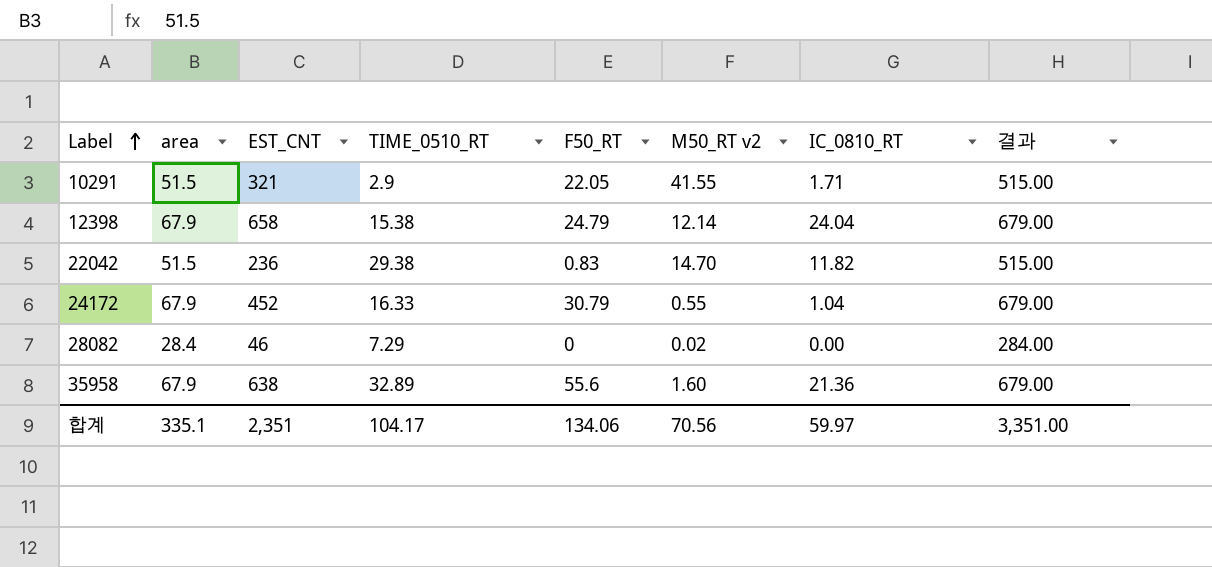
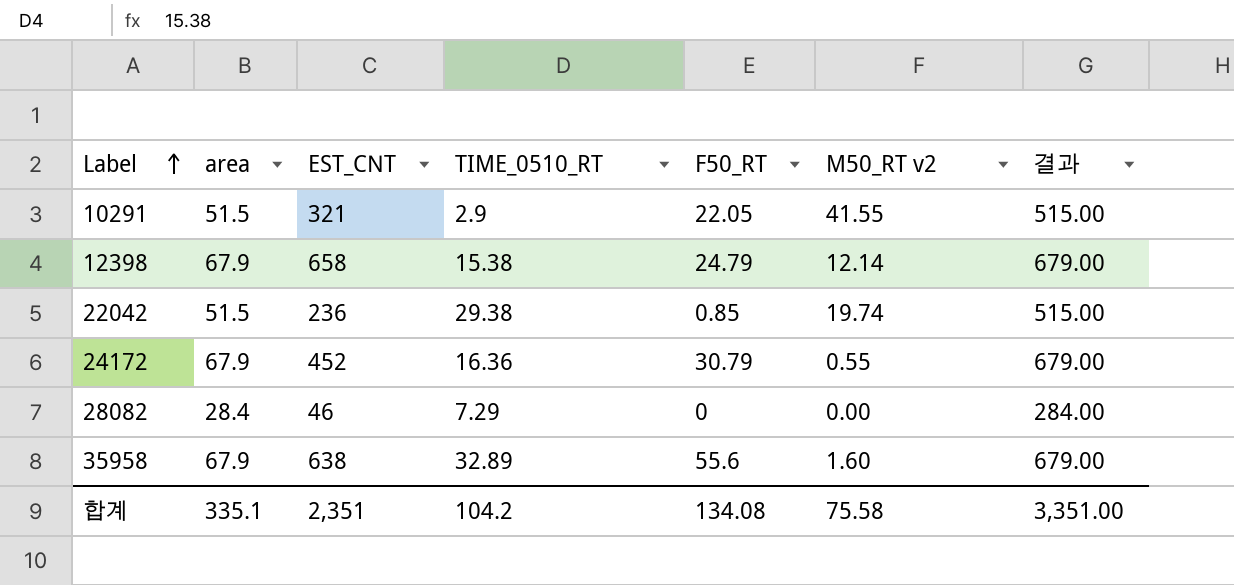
column IC_0810_RT | position: 7 -> none
22042 | F50_RT: 0.83 -> 0.85
22042 | M50_RT v2: 14.70 -> 19.74
24172 | TIME_0510_RT: 16.33 -> 16.36
28082 | M50_RT v2: 0.02 -> 0.00
합계 | TIME_0510_RT: 104.17 -> 104.2
합계 | F50_RT: 134.06 -> 134.08
합계 | M50_RT v2: 70.56 -> 75.58

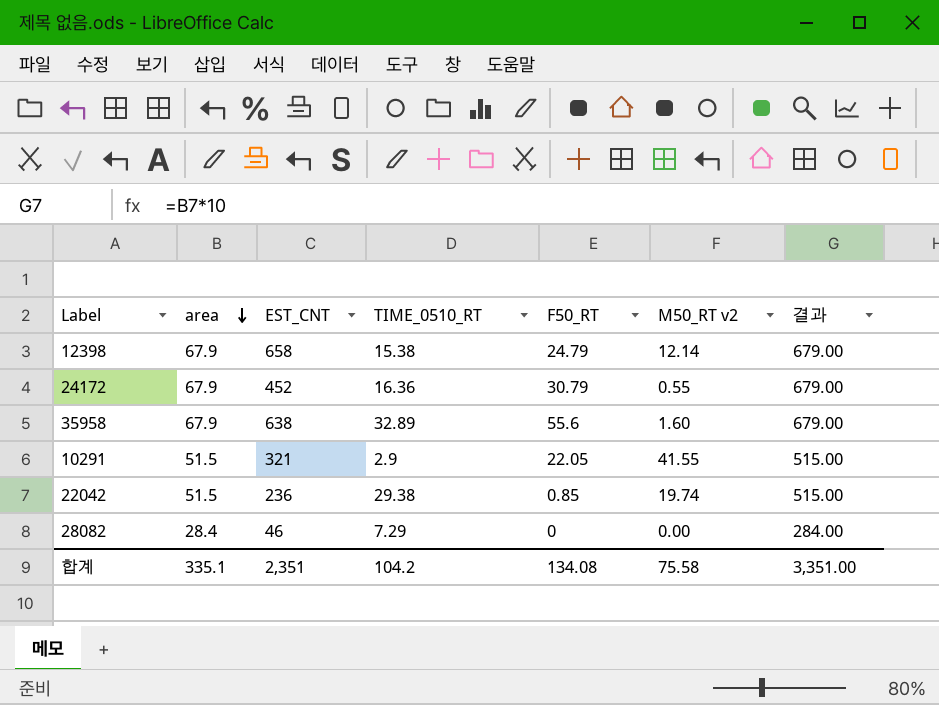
row order: Label ascending -> area descending

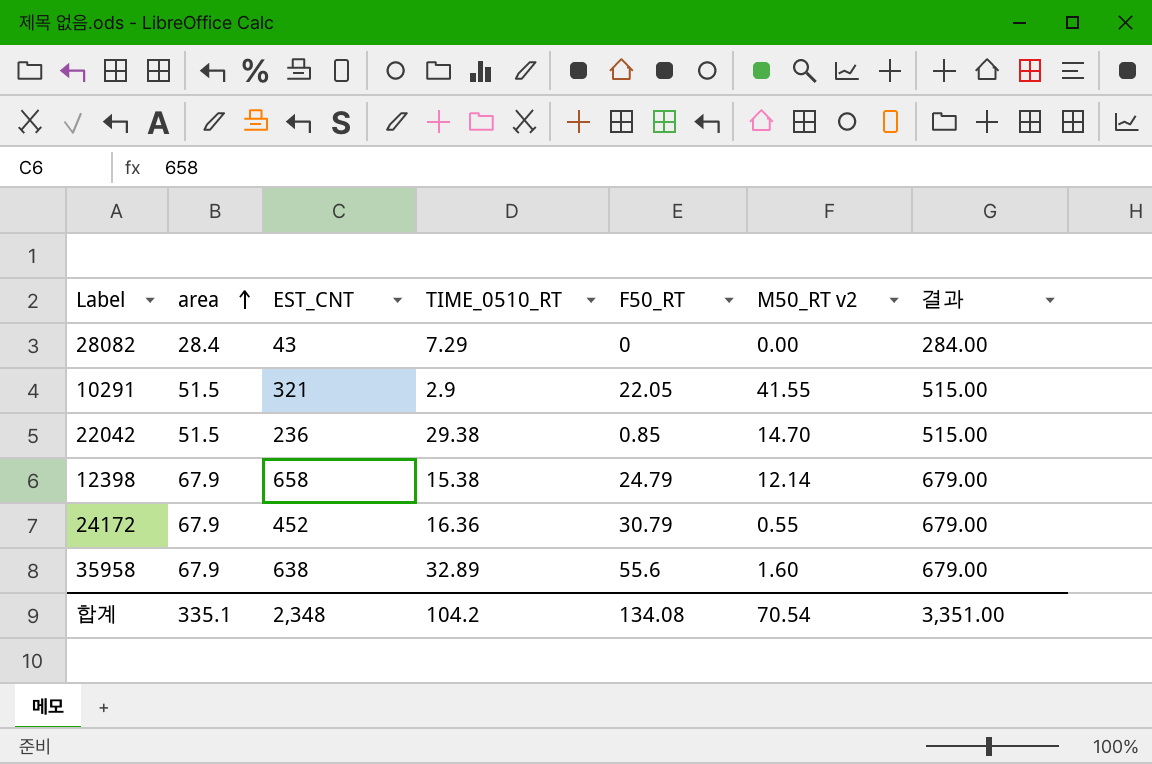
row order: area descending -> area ascending
28082 | EST_CNT: 46 -> 43
22042 | M50_RT v2: 19.74 -> 14.70
합계 | EST_CNT: 2,351 -> 2,348
합계 | M50_RT v2: 75.58 -> 70.54

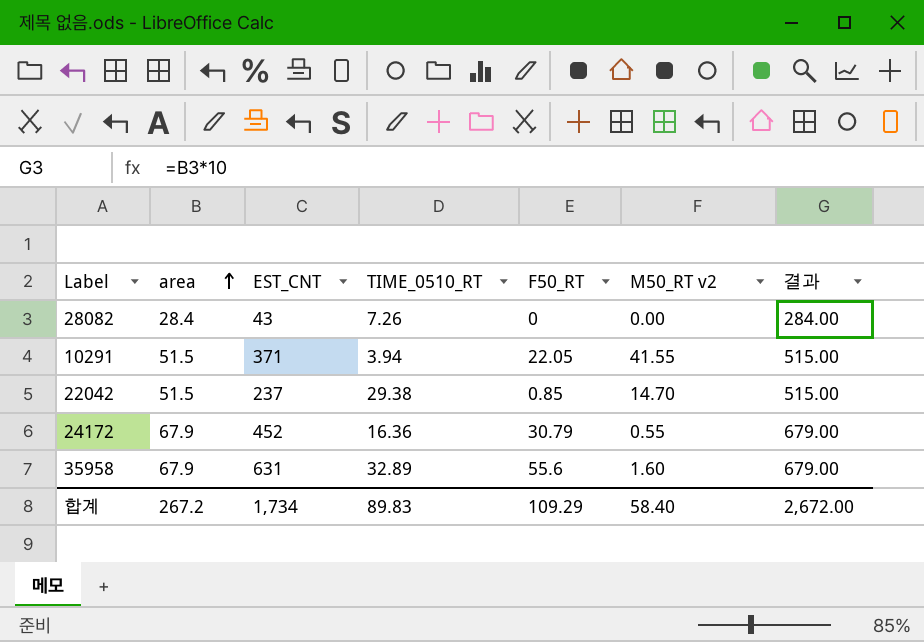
row 12398: 67.9 | 658 | 15.38 | 24.79 | 12.14 | 679.00 -> none
28082 | TIME_0510_RT: 7.29 -> 7.26
10291 | EST_CNT: 321 -> 371
10291 | TIME_0510_RT: 2.9 -> 3.94
22042 | EST_CNT: 236 -> 237
35958 | EST_CNT: 638 -> 631
합계 | area: 335.1 -> 267.2
합계 | EST_CNT: 2,348 -> 1,734
합계 | TIME_0510_RT: 104.2 -> 89.83
합계 | F50_RT: 134.08 -> 109.29
합계 | M50_RT v2: 70.54 -> 58.40
합계 | 결과: 3,351.00 -> 2,672.00

